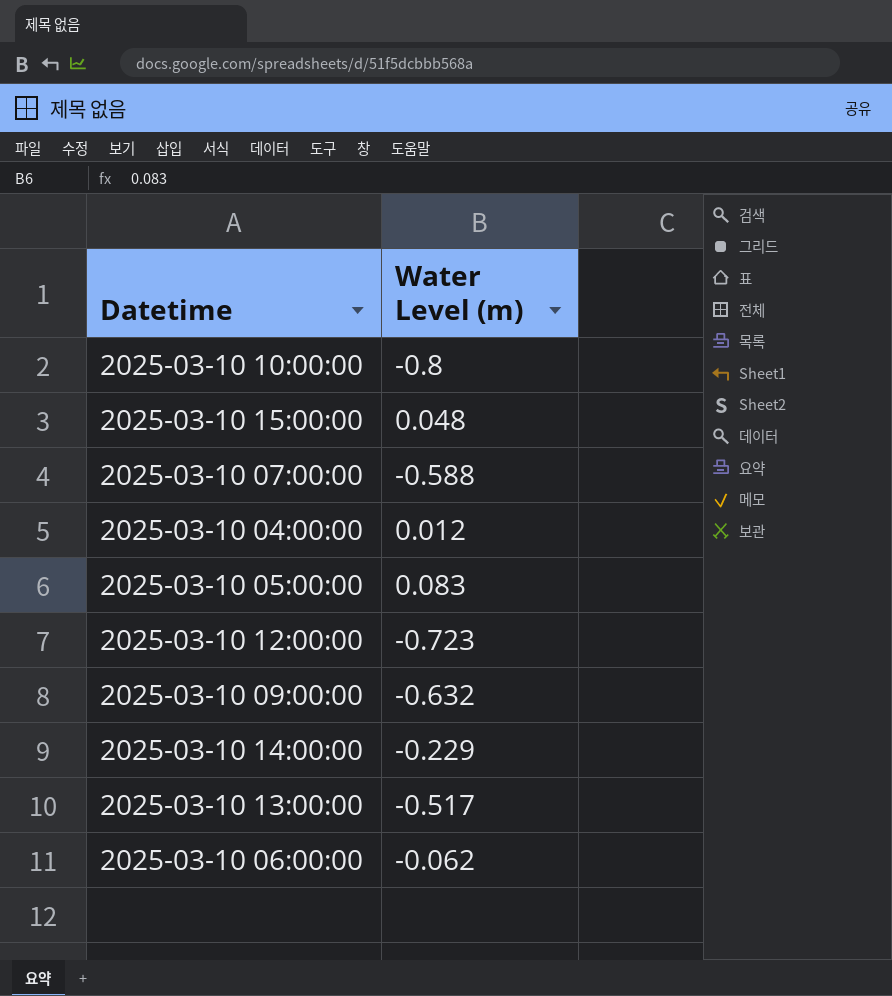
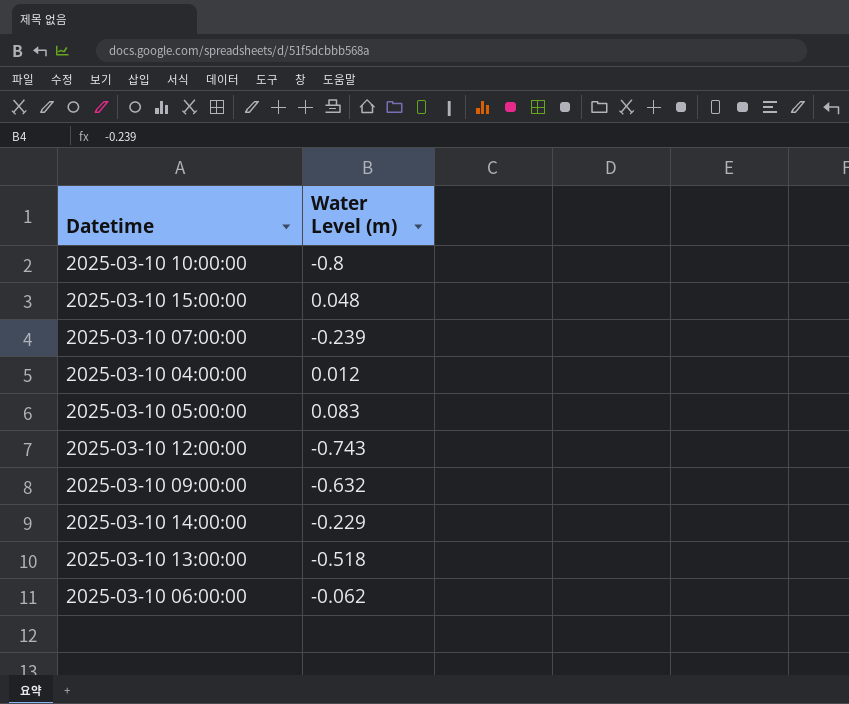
2025-03-10 07:00:00 | Water Level (m): -0.588 -> -0.239
2025-03-10 12:00:00 | Water Level (m): -0.723 -> -0.743
2025-03-10 13:00:00 | Water Level (m): -0.517 -> -0.518

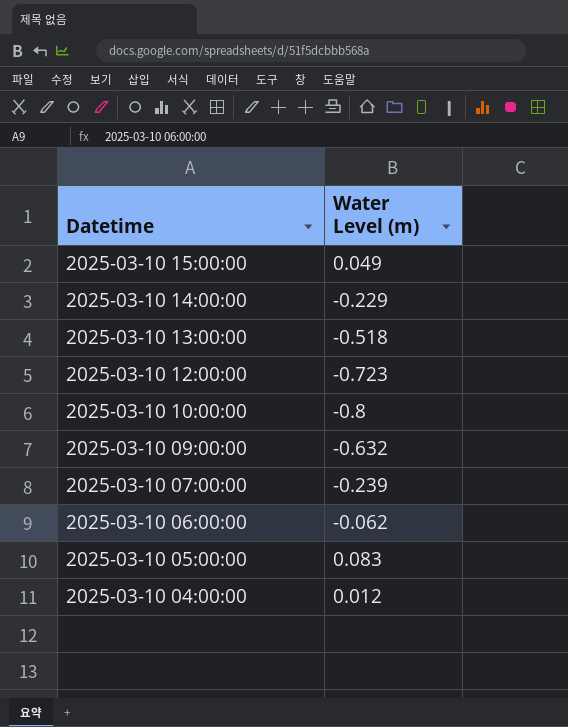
row order: none -> Datetime descending
2025-03-10 15:00:00 | Water Level (m): 0.048 -> 0.049
2025-03-10 12:00:00 | Water Level (m): -0.743 -> -0.723

